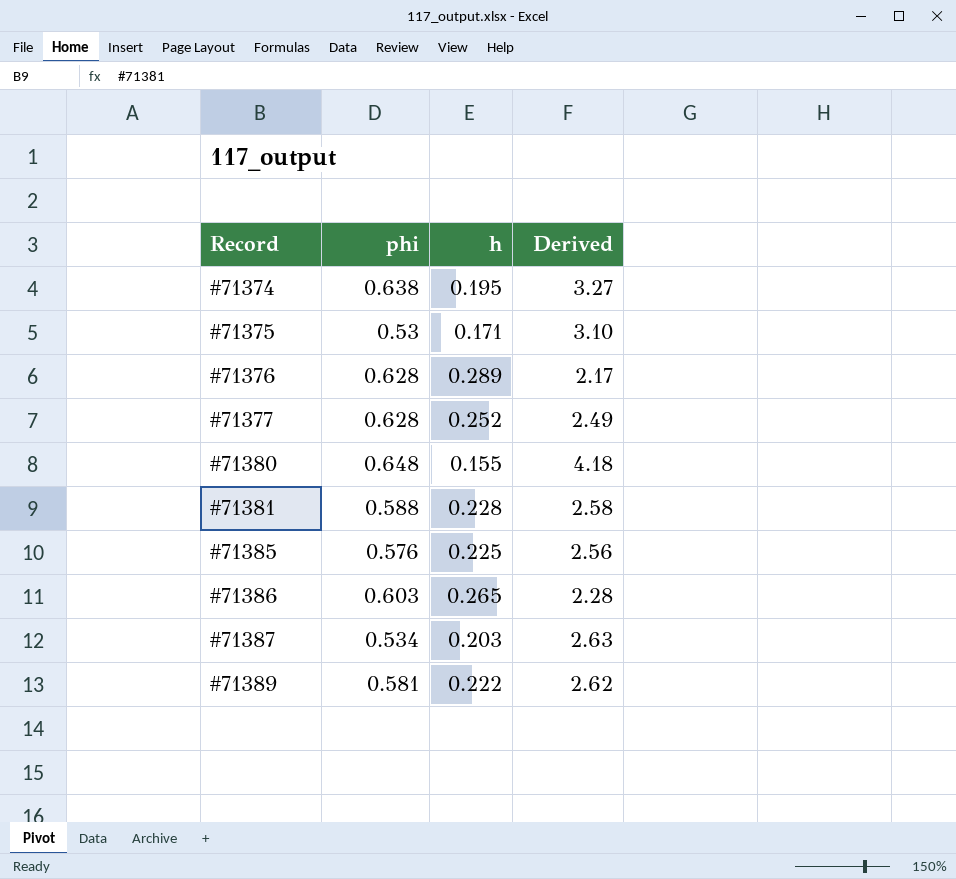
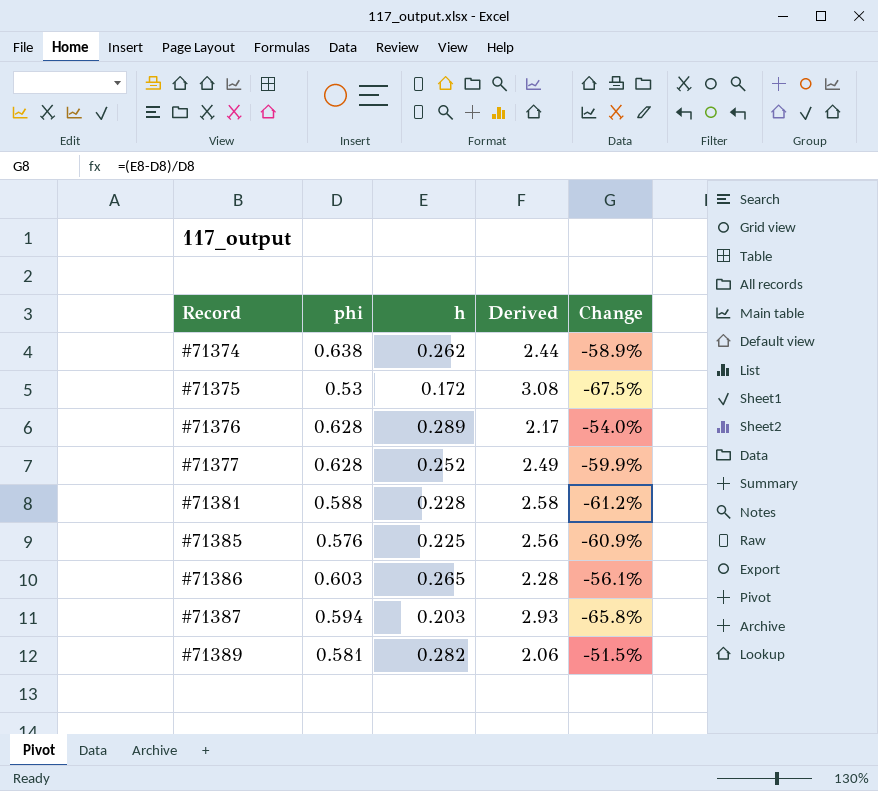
column Change | formula: none -> ([h] - [phi]) / [phi]
row #71380: 0.648 | 0.155 | 4.18 -> none
#71374 | h: 0.195 -> 0.262
#71374 | Derived: 3.27 -> 2.44
#71375 | h: 0.171 -> 0.172
#71375 | Derived: 3.10 -> 3.08
#71387 | phi: 0.534 -> 0.594
#71387 | Derived: 2.63 -> 2.93
#71389 | h: 0.222 -> 0.282
#71389 | Derived: 2.62 -> 2.06

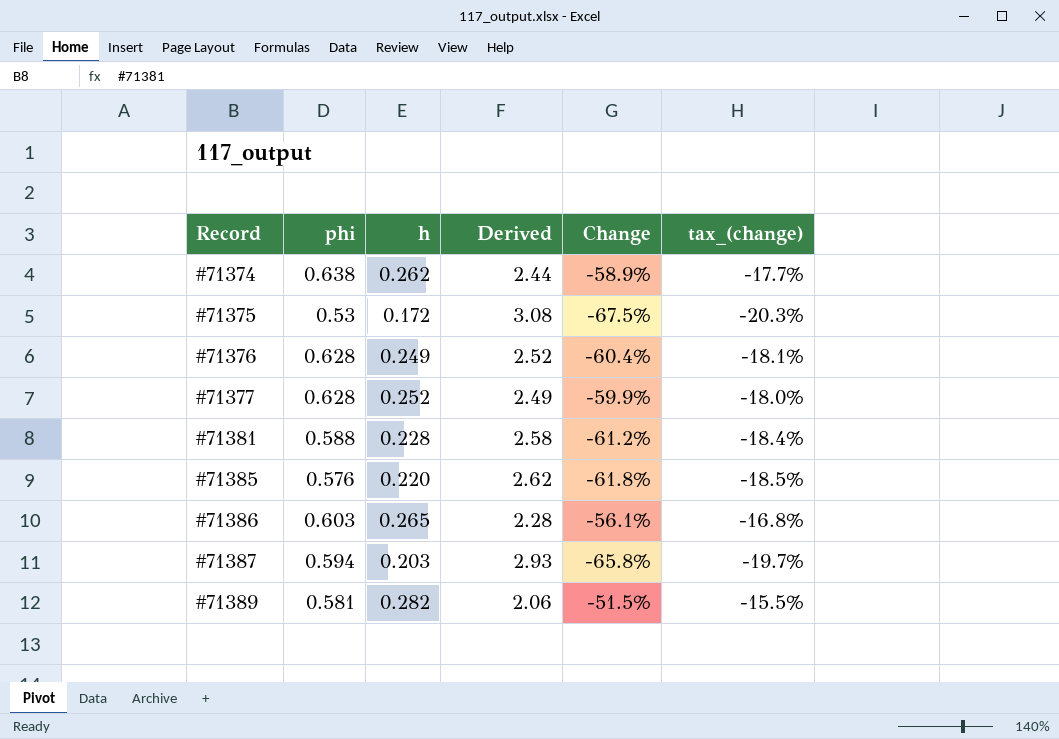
column tax_(change) | formula: none -> [Change] * 0.3
#71376 | h: 0.289 -> 0.249
#71376 | Derived: 2.17 -> 2.52
#71376 | Change: -54.0% -> -60.4%
#71385 | h: 0.225 -> 0.220
#71385 | Derived: 2.56 -> 2.62
#71385 | Change: -60.9% -> -61.8%

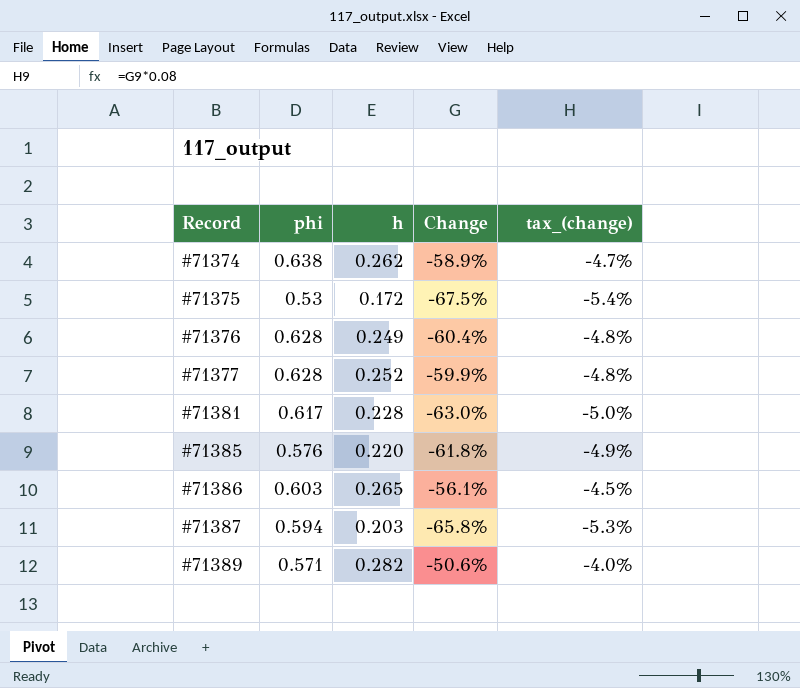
column Derived | formula: [phi] / [h] -> none
column tax_(change) | formula: [Change] * 0.3 -> [Change] * 0.08
#71381 | phi: 0.588 -> 0.617
#71381 | Change: -61.2% -> -63.0%
#71389 | phi: 0.581 -> 0.571
#71389 | Change: -51.5% -> -50.6%

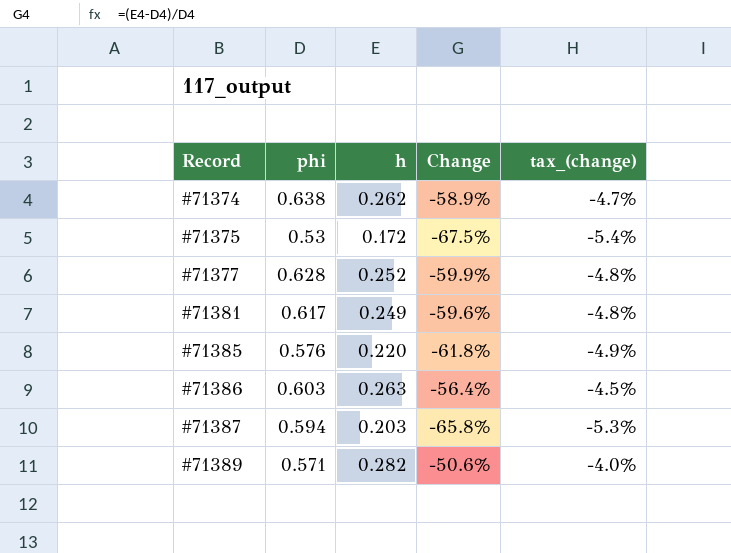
row #71376: 0.628 | 0.249 | -60.4% | -4.8% -> none
#71381 | h: 0.228 -> 0.249
#71381 | Change: -63.0% -> -59.6%
#71381 | tax_(change): -5.0% -> -4.8%
#71386 | h: 0.265 -> 0.263
#71386 | Change: -56.1% -> -56.4%

